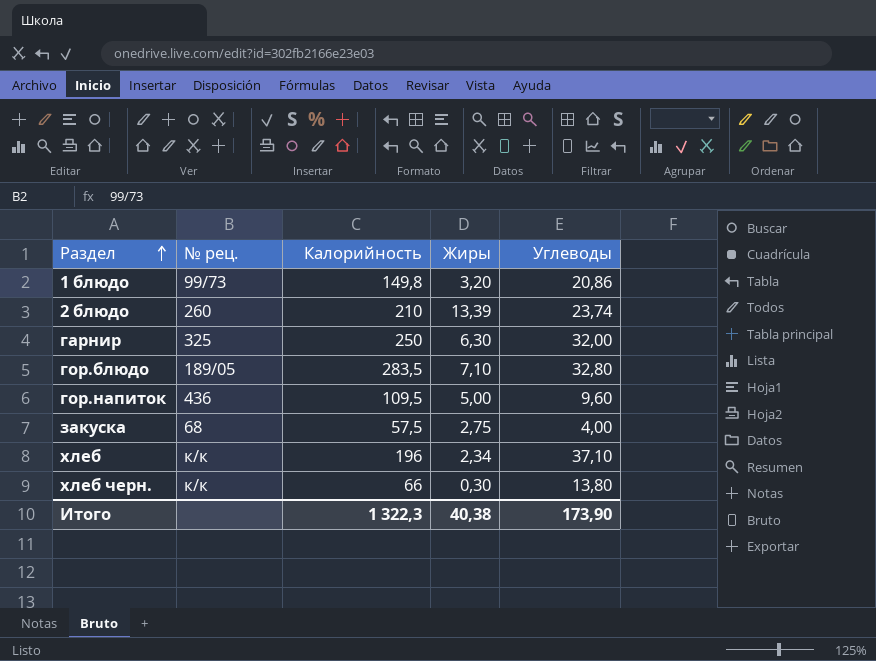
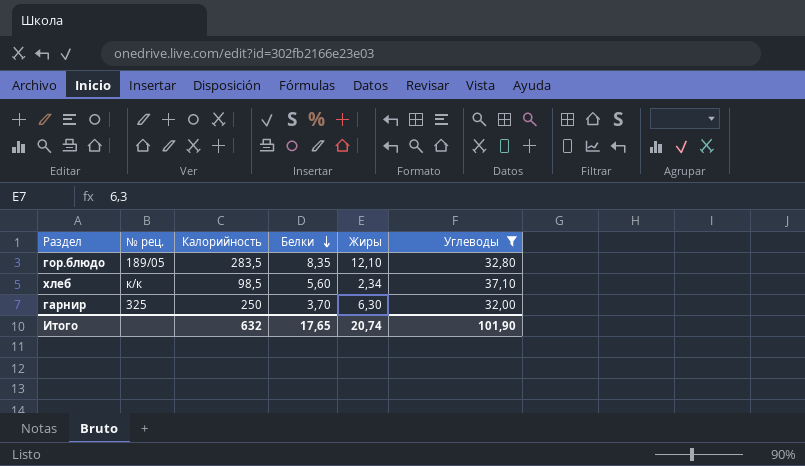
filter: none -> Углеводы >= 32,00
row order: Раздел ascending -> Белки descending
column Белки | position: none -> 4
гор.блюдо | Жиры: 7,10 -> 12,10
хлеб | Калорийность: 196 -> 98,5
Итого | Калорийность: 1 322,3 -> 632
Итого | Жиры: 40,38 -> 20,74
Итого | Углеводы: 173,90 -> 101,90

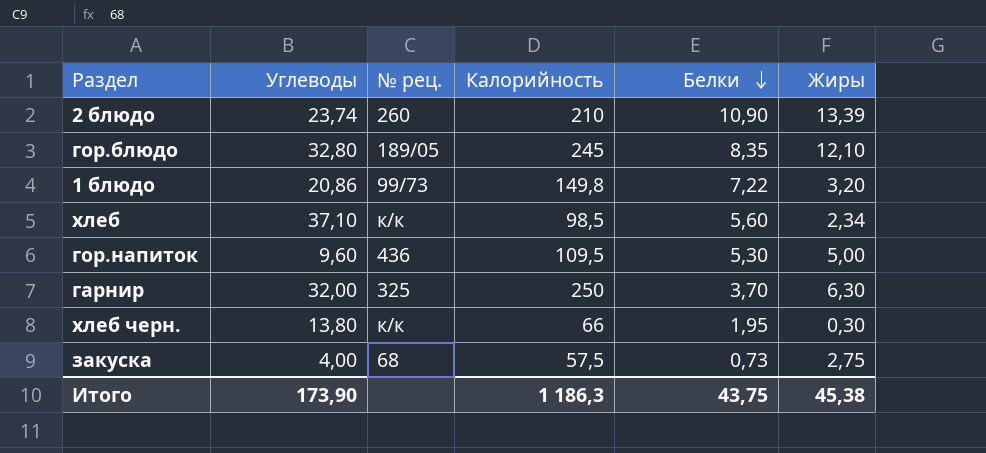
filter: Углеводы >= 32,00 -> none
column Углеводы | position: 6 -> 2
гор.блюдо | Калорийность: 283,5 -> 245
Итого | Углеводы: 101,90 -> 173,90
Итого | Калорийность: 632 -> 1 186,3
Итого | Белки: 17,65 -> 43,75
Итого | Жиры: 20,74 -> 45,38

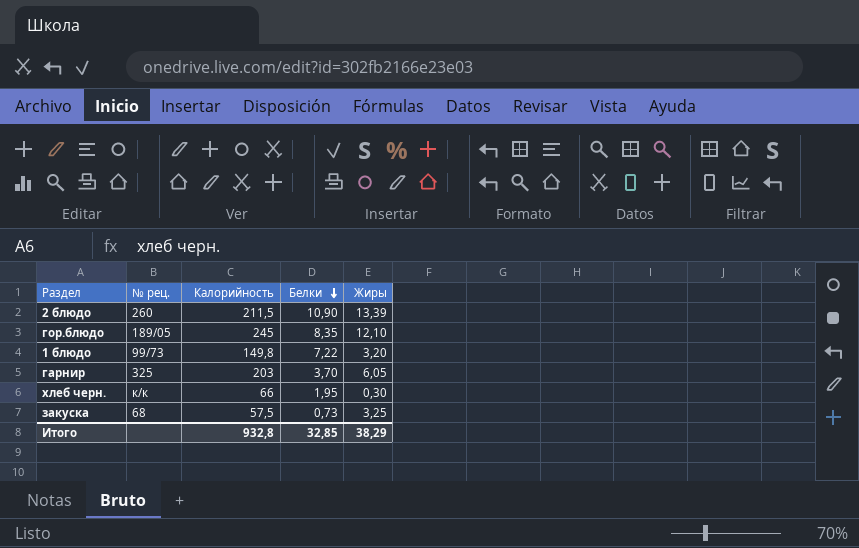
column Углеводы | position: 2 -> none
row хлеб: 37,10 | к/к | 98,5 | 5,60 | 2,34 -> none
row гор.напиток: 9,60 | 436 | 109,5 | 5,30 | 5,00 -> none
2 блюдо | Калорийность: 210 -> 211,5
гарнир | Калорийность: 250 -> 203
гарнир | Жиры: 6,30 -> 6,05
закуска | Жиры: 2,75 -> 3,25
Итого | Калорийность: 1 186,3 -> 932,8
Итого | Белки: 43,75 -> 32,85
Итого | Жиры: 45,38 -> 38,29

